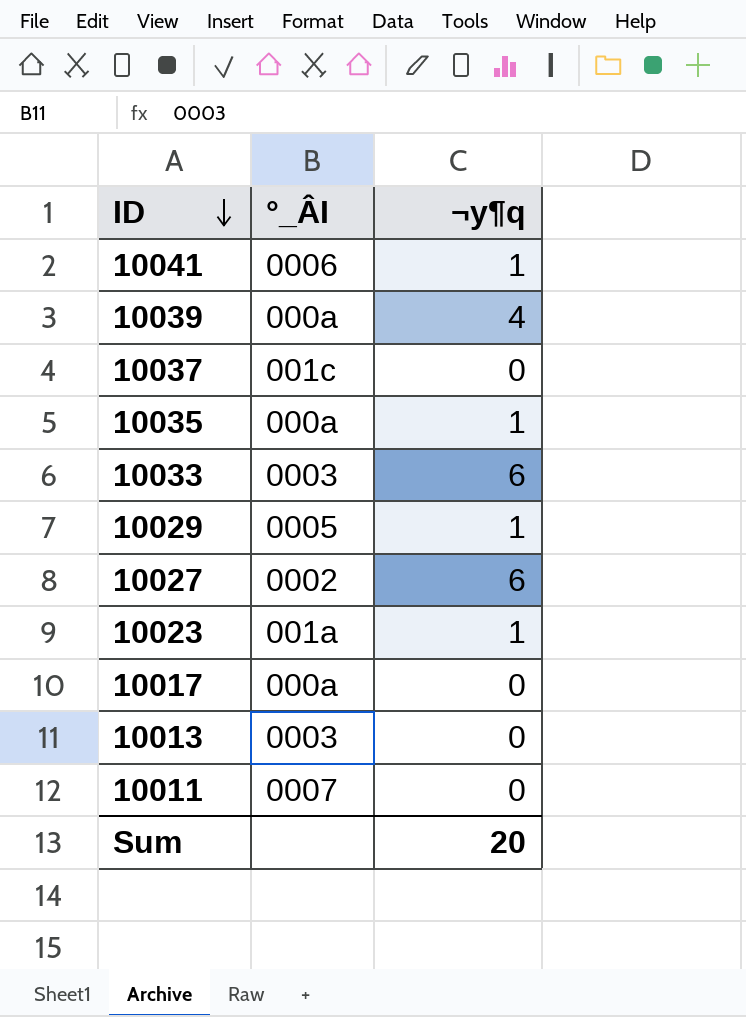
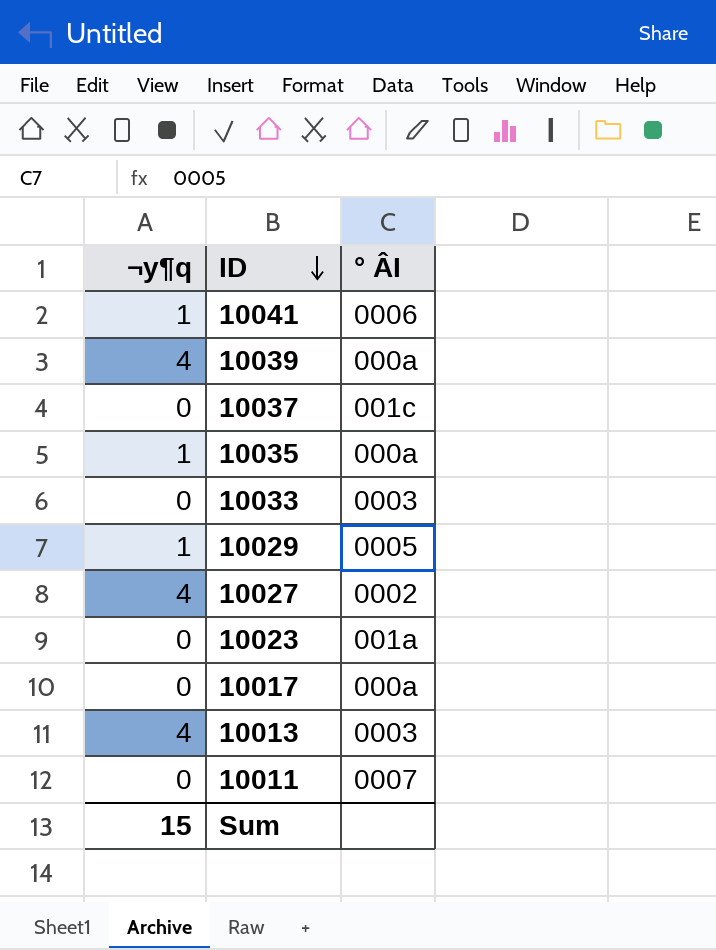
column ¬y¶q | position: 3 -> 1
column name: °_ÂI -> ° ÂI
10033 | ¬y¶q: 6 -> 0
10027 | ¬y¶q: 6 -> 4
10023 | ¬y¶q: 1 -> 0
10013 | ¬y¶q: 0 -> 4
Sum | ¬y¶q: 20 -> 15

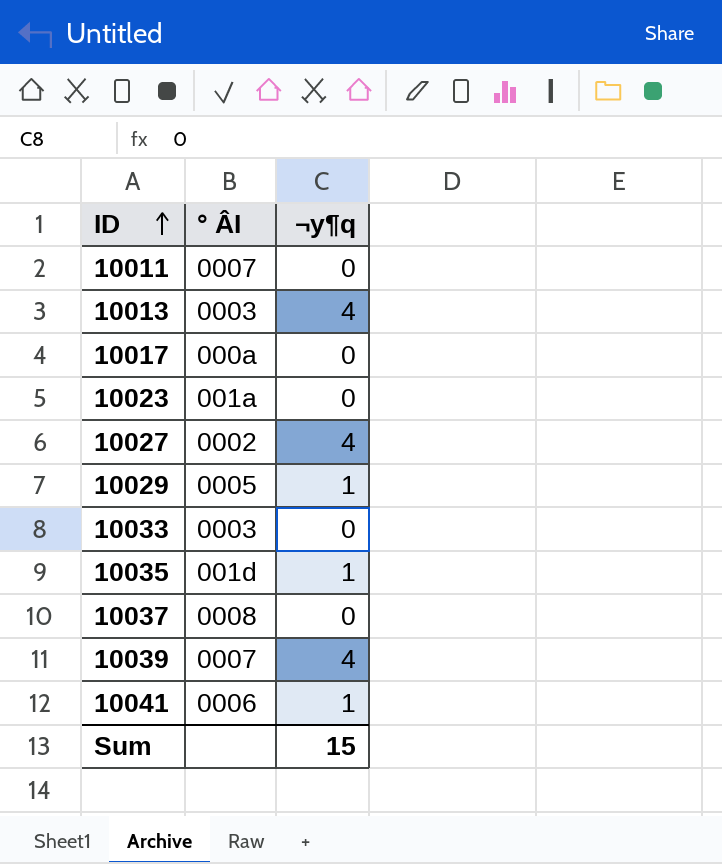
row order: ID descending -> ID ascending
column ¬y¶q | position: 1 -> 3
10035 | ° ÂI: 000a -> 001d
10037 | ° ÂI: 001c -> 0008
10039 | ° ÂI: 000a -> 0007

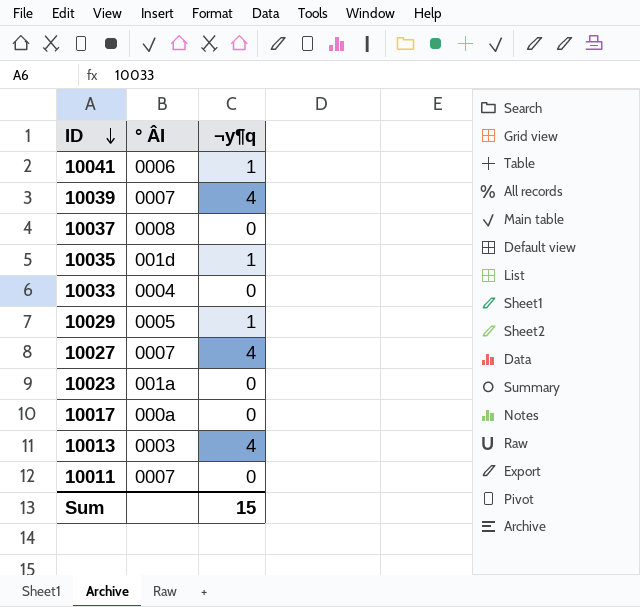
row order: ID ascending -> ID descending
10033 | ° ÂI: 0003 -> 0004
10027 | ° ÂI: 0002 -> 0007

